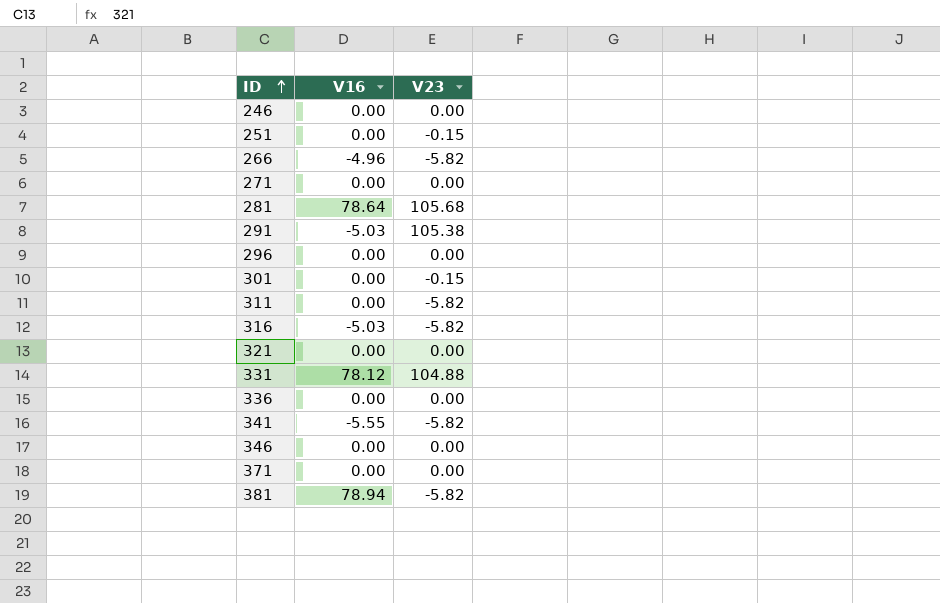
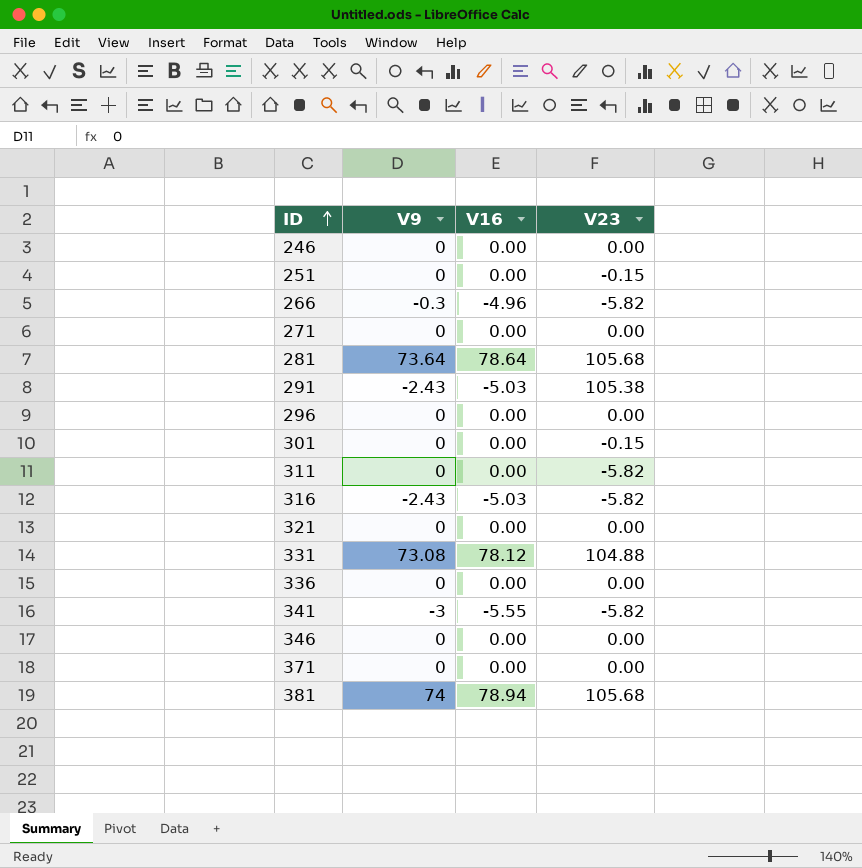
column V9 | position: none -> 2
381 | V23: -5.82 -> 105.68

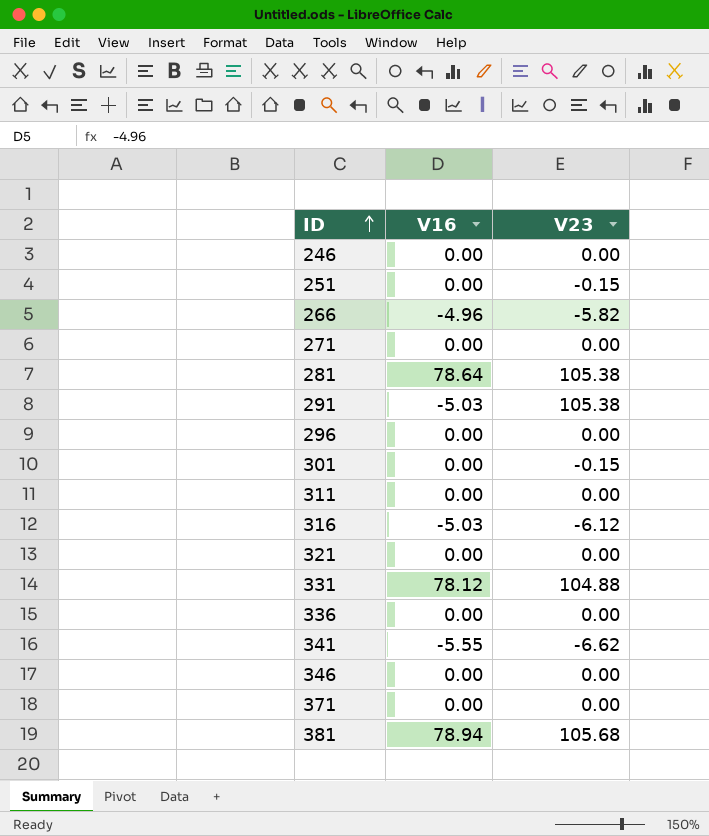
column V9 | position: 2 -> none
281 | V23: 105.68 -> 105.38
311 | V23: -5.82 -> 0.00
316 | V23: -5.82 -> -6.12
341 | V23: -5.82 -> -6.62

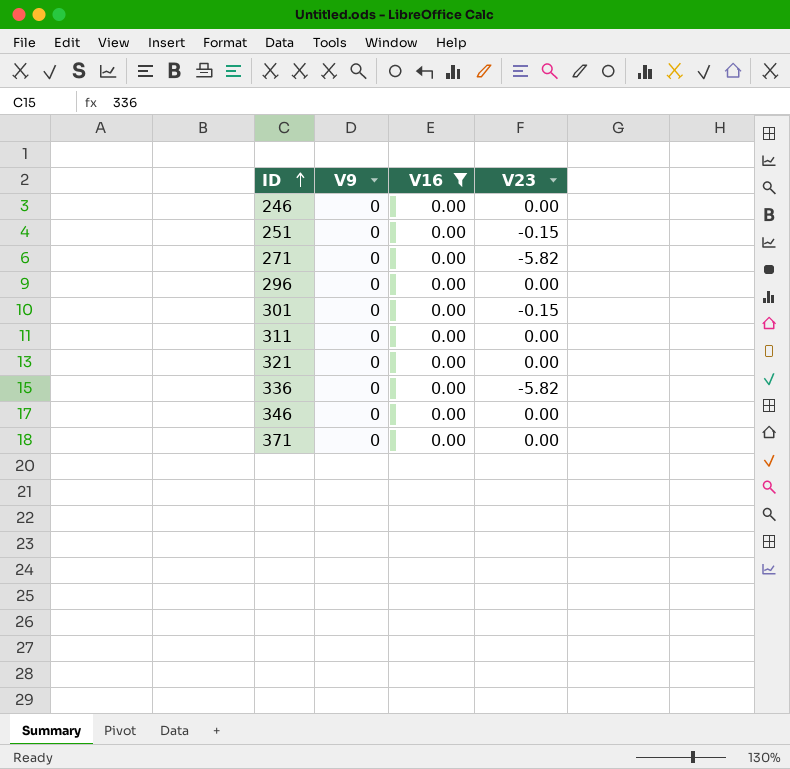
filter: none -> V16 = 0.00
column V9 | position: none -> 2
271 | V23: 0.00 -> -5.82
336 | V23: 0.00 -> -5.82

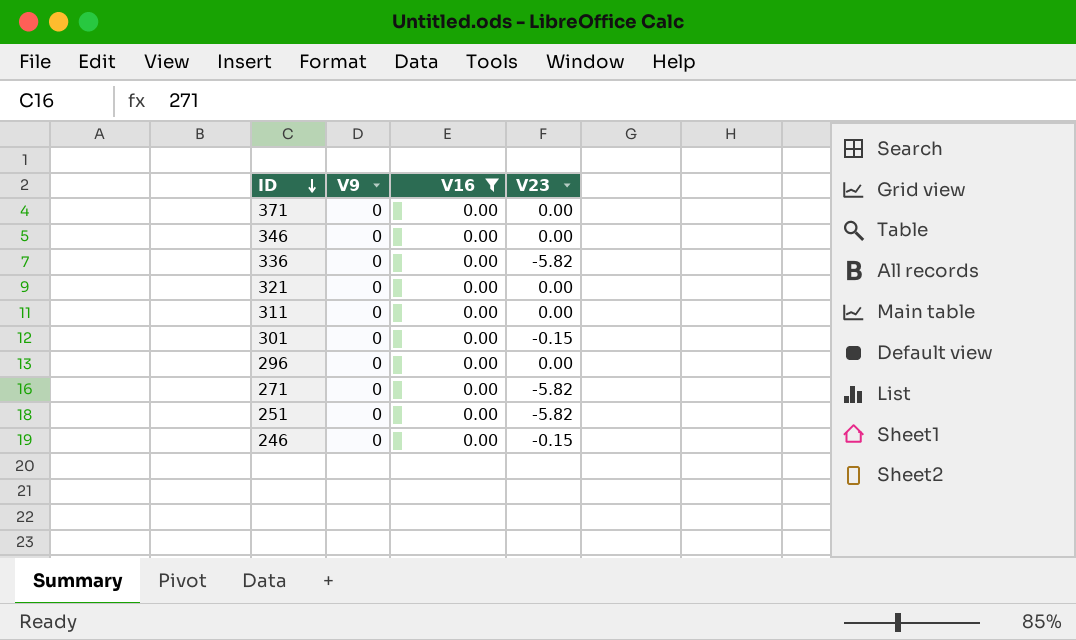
row order: ID ascending -> ID descending
251 | V23: -0.15 -> -5.82
246 | V23: 0.00 -> -0.15

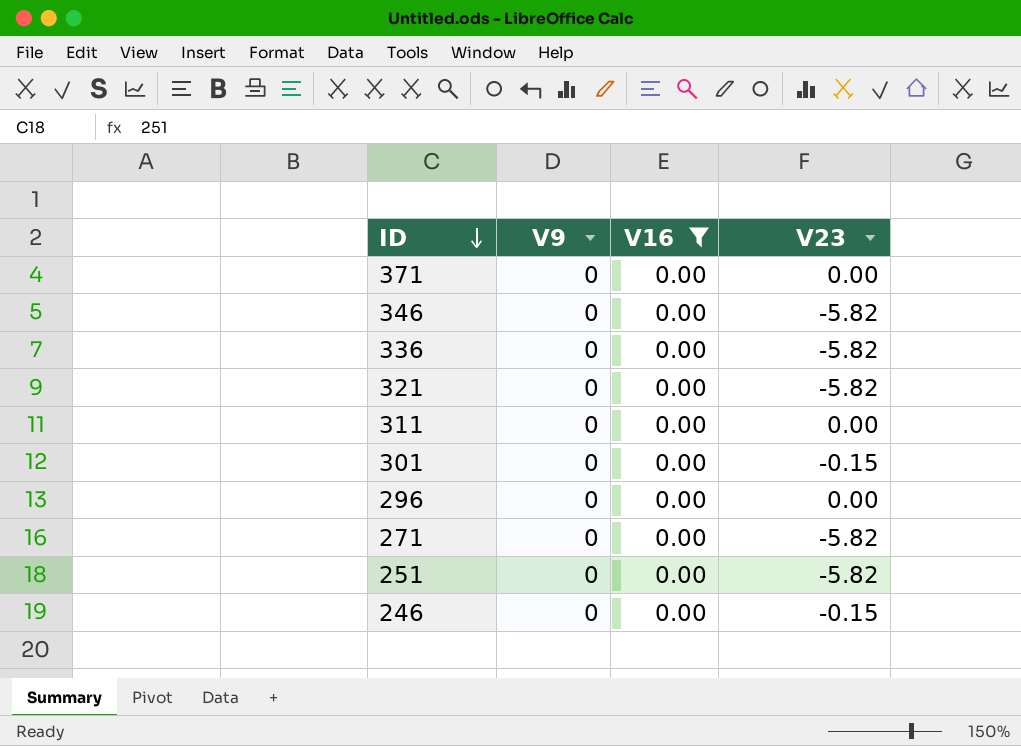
346 | V23: 0.00 -> -5.82
321 | V23: 0.00 -> -5.82

